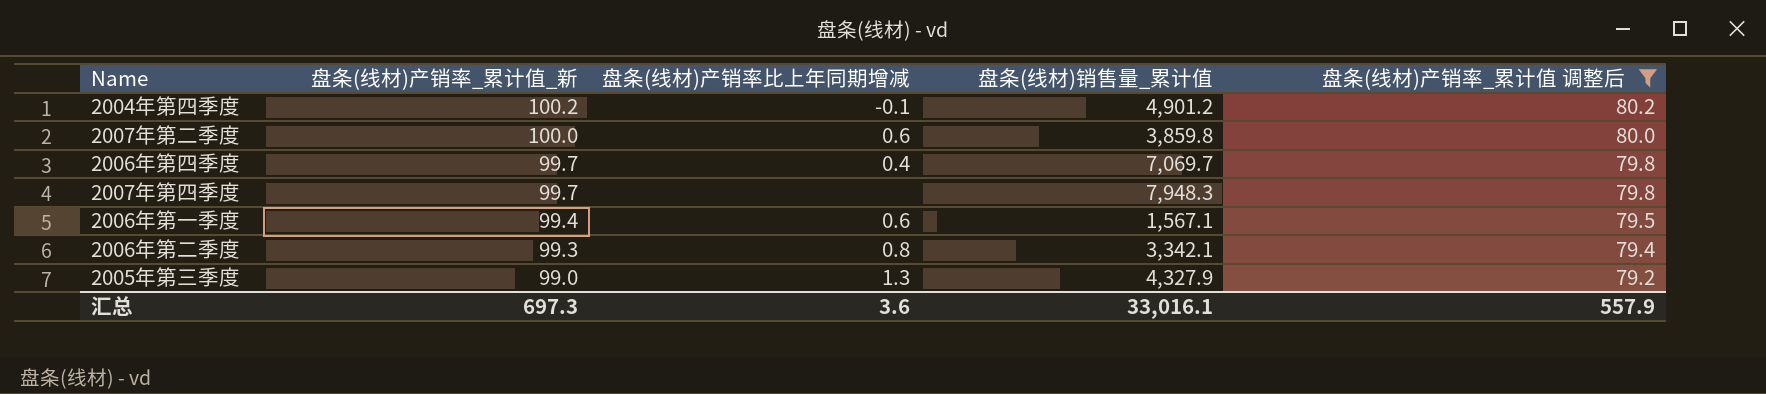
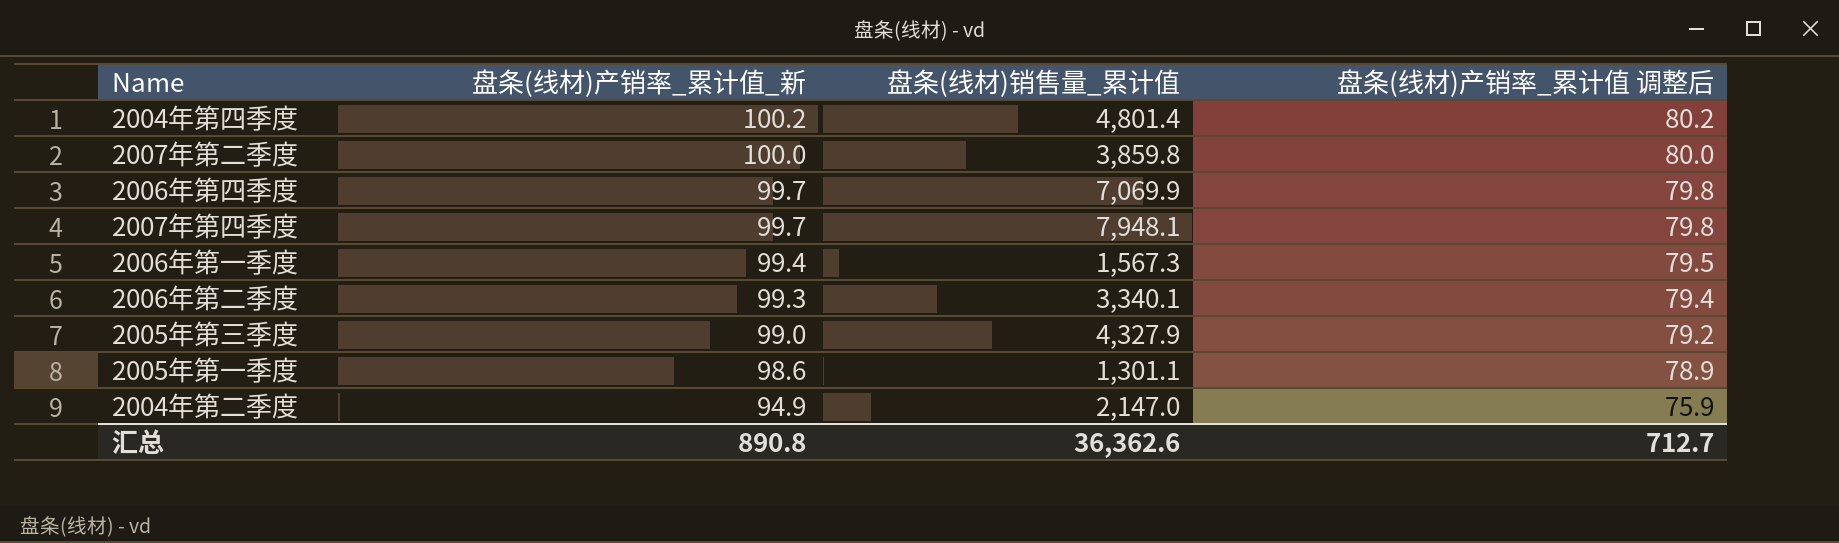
filter: 盘条(线材)产销率_累计值 调整后 >= 79.2 -> none
column 盘条(线材)产销率比上年同期增减 | position: 3 -> none
2004年第四季度 | 盘条(线材)销售量_累计值: 4,901.2 -> 4,801.4
2006年第四季度 | 盘条(线材)销售量_累计值: 7,069.7 -> 7,069.9
2007年第四季度 | 盘条(线材)销售量_累计值: 7,948.3 -> 7,948.1
2006年第一季度 | 盘条(线材)销售量_累计值: 1,567.1 -> 1,567.3
2006年第二季度 | 盘条(线材)销售量_累计值: 3,342.1 -> 3,340.1
汇总 | 盘条(线材)产销率_累计值_新: 697.3 -> 890.8
汇总 | 盘条(线材)销售量_累计值: 33,016.1 -> 36,362.6
汇总 | 盘条(线材)产销率_累计值 调整后: 557.9 -> 712.7

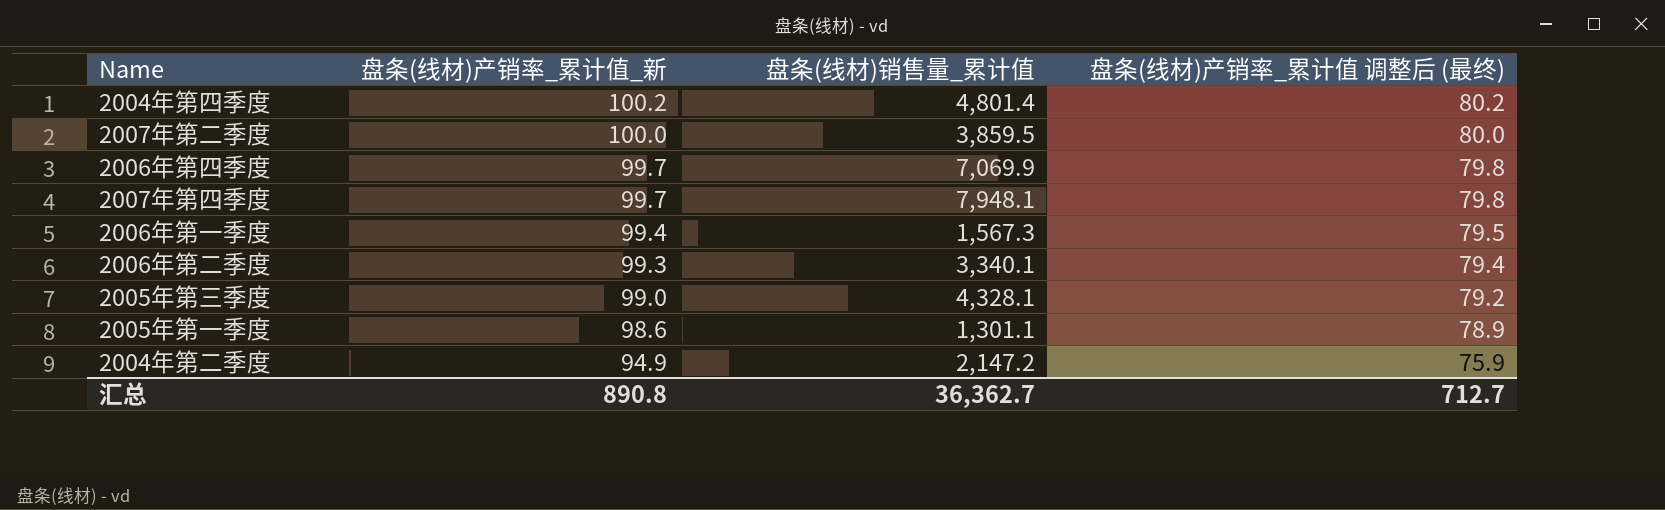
column name: 盘条(线材)产销率_累计值 调整后 -> 盘条(线材)产销率_累计值 调整后 (最终)
2007年第二季度 | 盘条(线材)销售量_累计值: 3,859.8 -> 3,859.5
2005年第三季度 | 盘条(线材)销售量_累计值: 4,327.9 -> 4,328.1
2004年第二季度 | 盘条(线材)销售量_累计值: 2,147.0 -> 2,147.2
汇总 | 盘条(线材)销售量_累计值: 36,362.6 -> 36,362.7

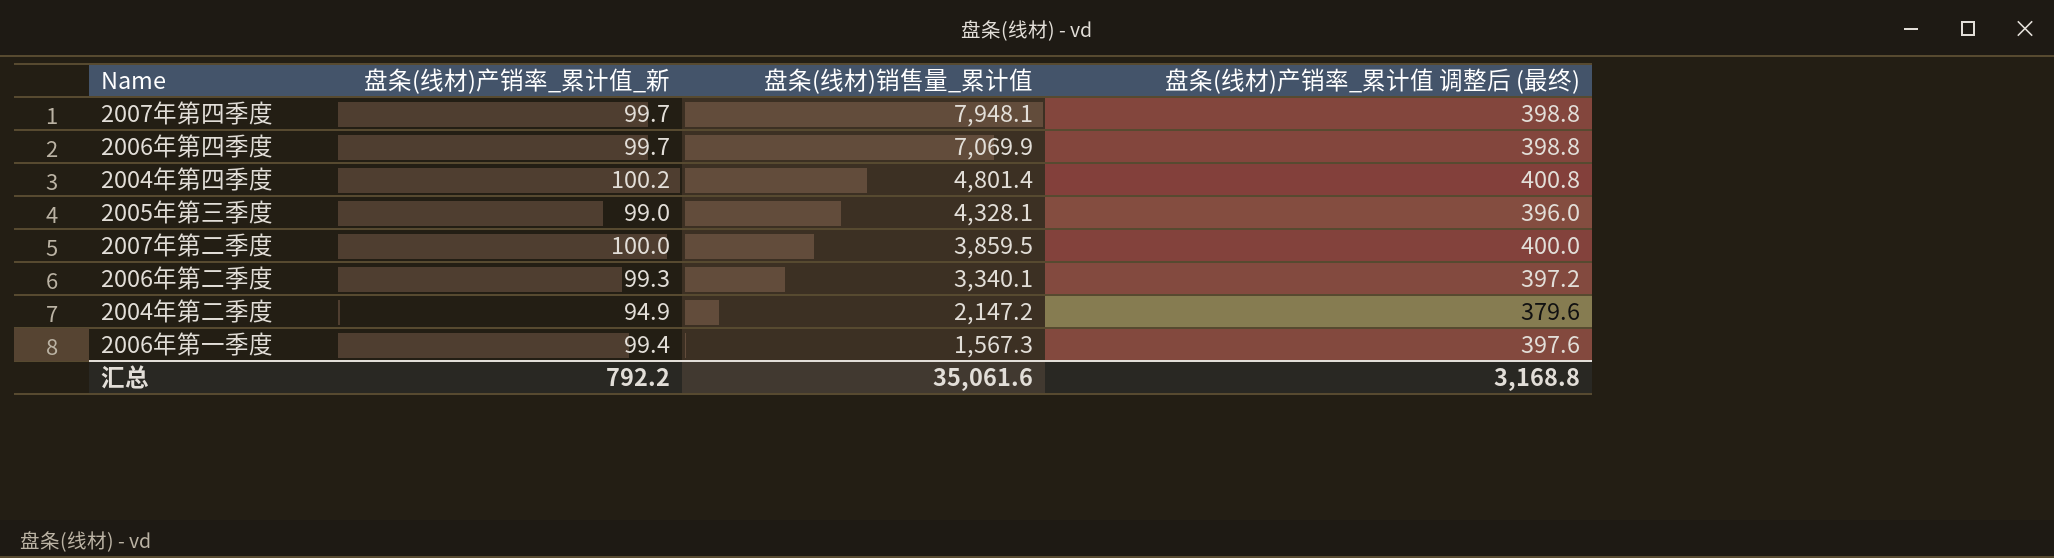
row order: 盘条(线材)产销率_累计值_新 descending -> 盘条(线材)销售量_累计值 descending
column 盘条(线材)产销率_累计值 调整后 (最终) | formula: [盘条(线材)产销率_累计值_新] * 0.8 -> [盘条(线材)产销率_累计值_新] * 4
row 2005年第一季度: 98.6 | 1,301.1 | 78.9 -> none
汇总 | 盘条(线材)产销率_累计值_新: 890.8 -> 792.2
汇总 | 盘条(线材)销售量_累计值: 36,362.7 -> 35,061.6
汇总 | 盘条(线材)产销率_累计值 调整后 (最终): 712.7 -> 3,168.8

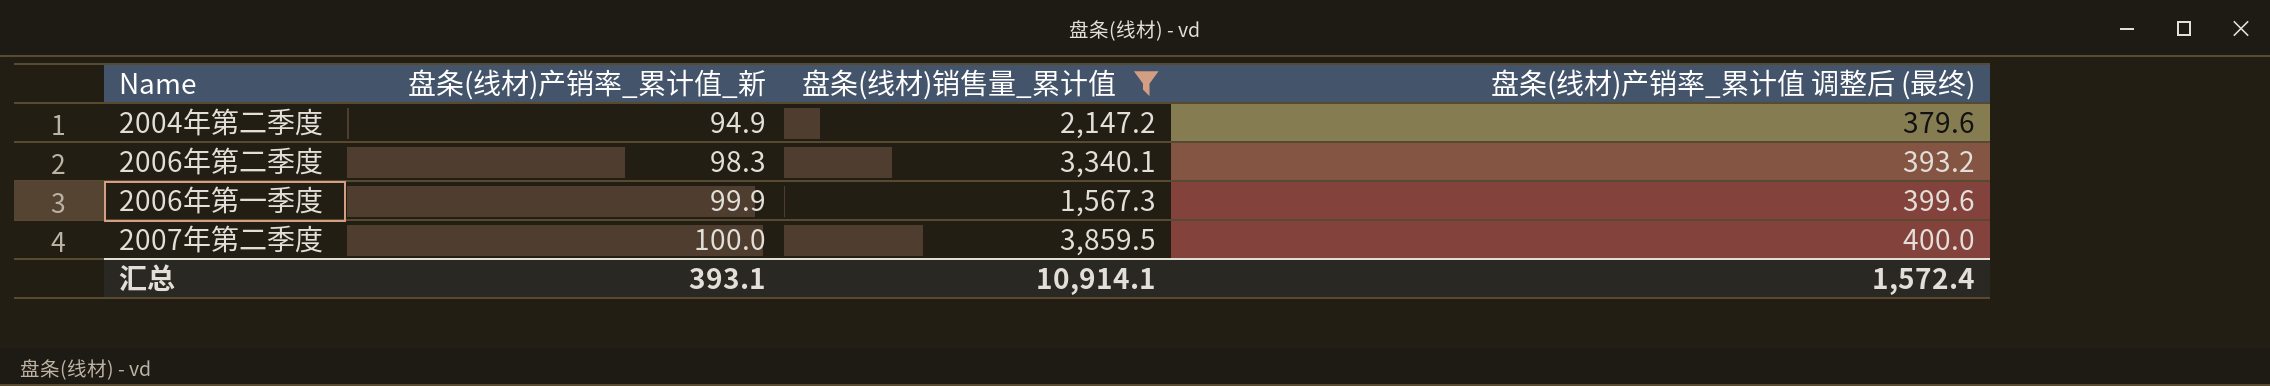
filter: none -> 盘条(线材)销售量_累计值 <= 3,859.5
row order: 盘条(线材)销售量_累计值 descending -> 盘条(线材)产销率_累计值_新 ascending
2006年第二季度 | 盘条(线材)产销率_累计值_新: 99.3 -> 98.3
2006年第二季度 | 盘条(线材)产销率_累计值 调整后 (最终): 397.2 -> 393.2
2006年第一季度 | 盘条(线材)产销率_累计值_新: 99.4 -> 99.9
2006年第一季度 | 盘条(线材)产销率_累计值 调整后 (最终): 397.6 -> 399.6
汇总 | 盘条(线材)产销率_累计值_新: 792.2 -> 393.1
汇总 | 盘条(线材)销售量_累计值: 35,061.6 -> 10,914.1
汇总 | 盘条(线材)产销率_累计值 调整后 (最终): 3,168.8 -> 1,572.4

